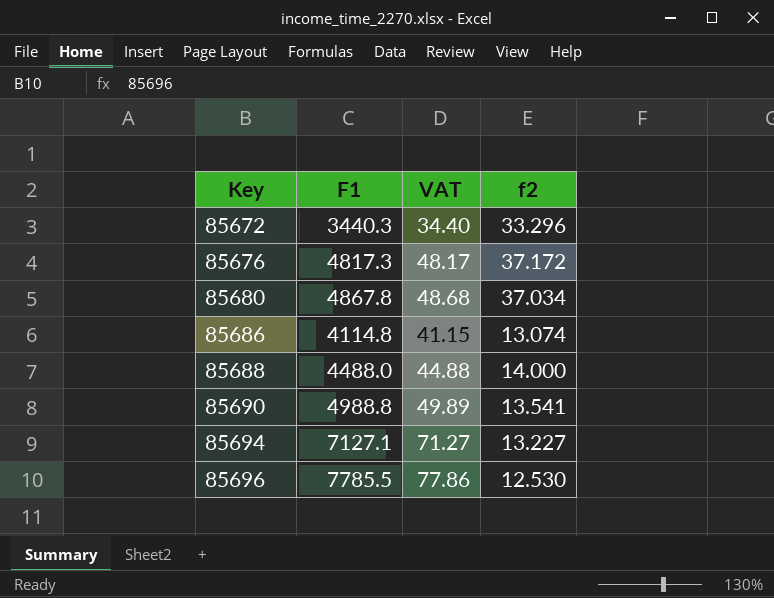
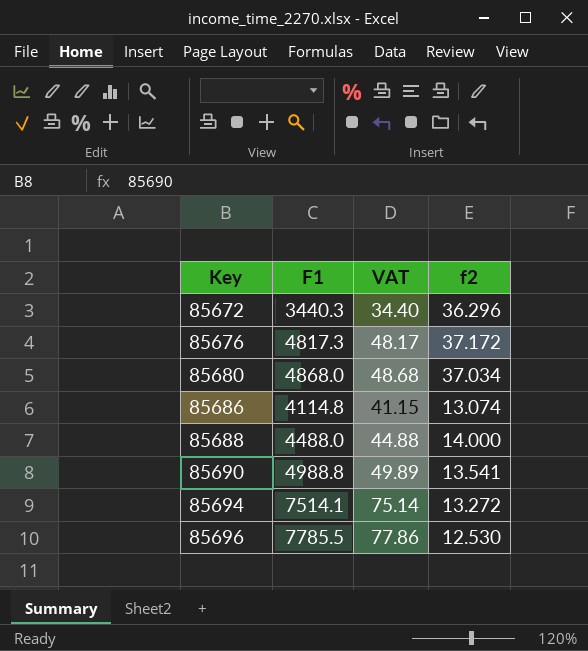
85672 | f2: 33.296 -> 36.296
85680 | F1: 4867.8 -> 4868.0
85694 | F1: 7127.1 -> 7514.1
85694 | VAT: 71.27 -> 75.14
85694 | f2: 13.227 -> 13.272

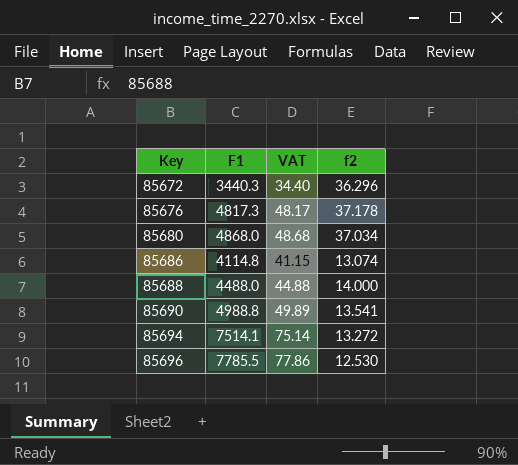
85676 | f2: 37.172 -> 37.178

